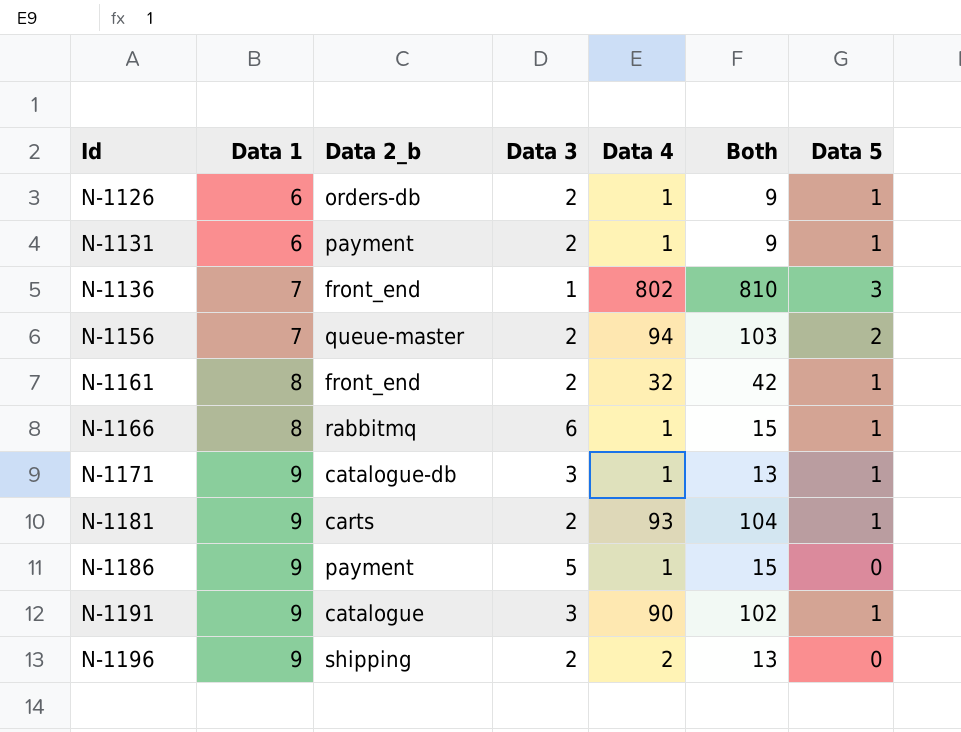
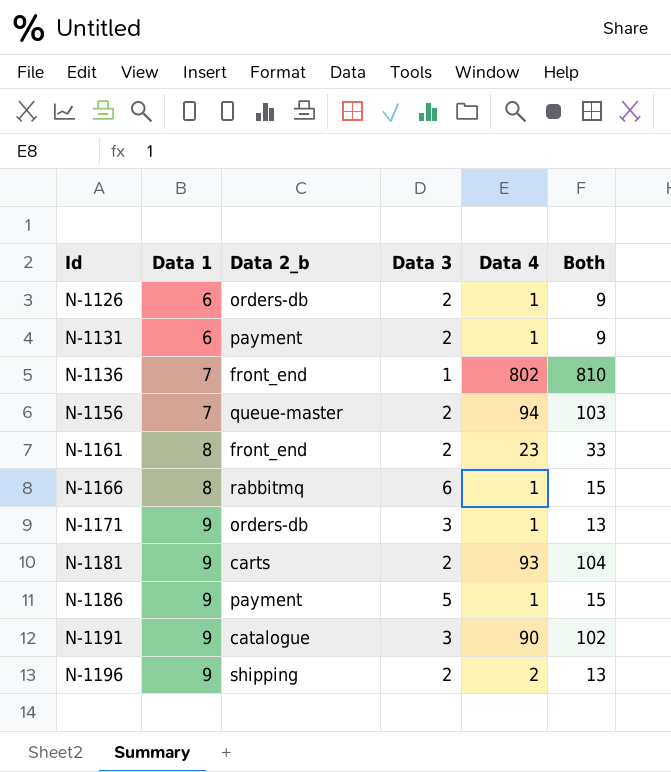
column Data 5 | position: 7 -> none
N-1161 | Data 4: 32 -> 23
N-1161 | Both: 42 -> 33
N-1171 | Data 2_b: catalogue-db -> orders-db

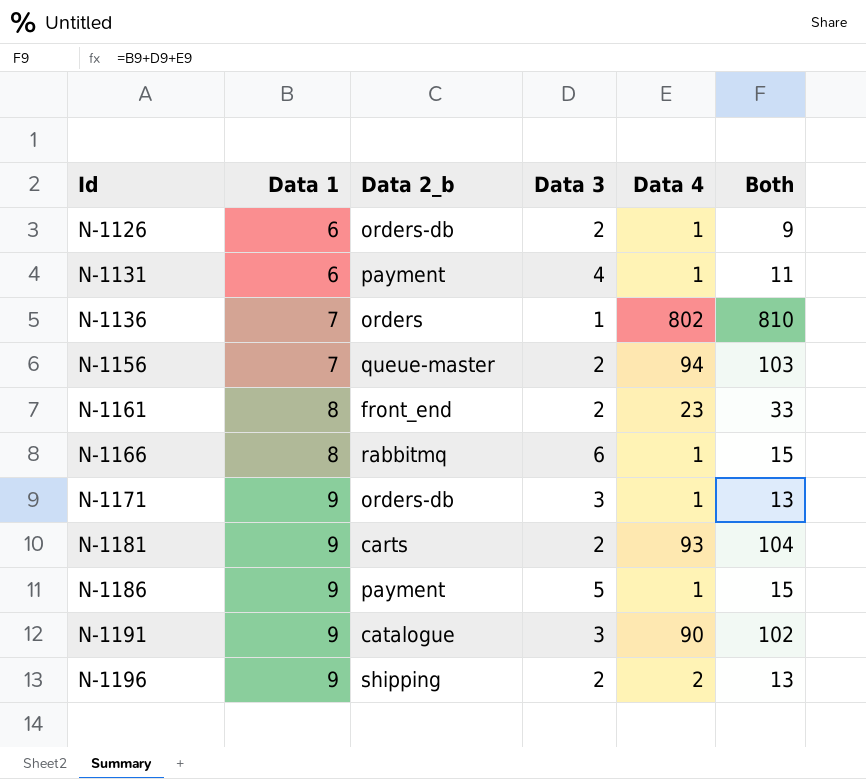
N-1131 | Data 3: 2 -> 4
N-1131 | Both: 9 -> 11
N-1136 | Data 2_b: front_end -> orders

